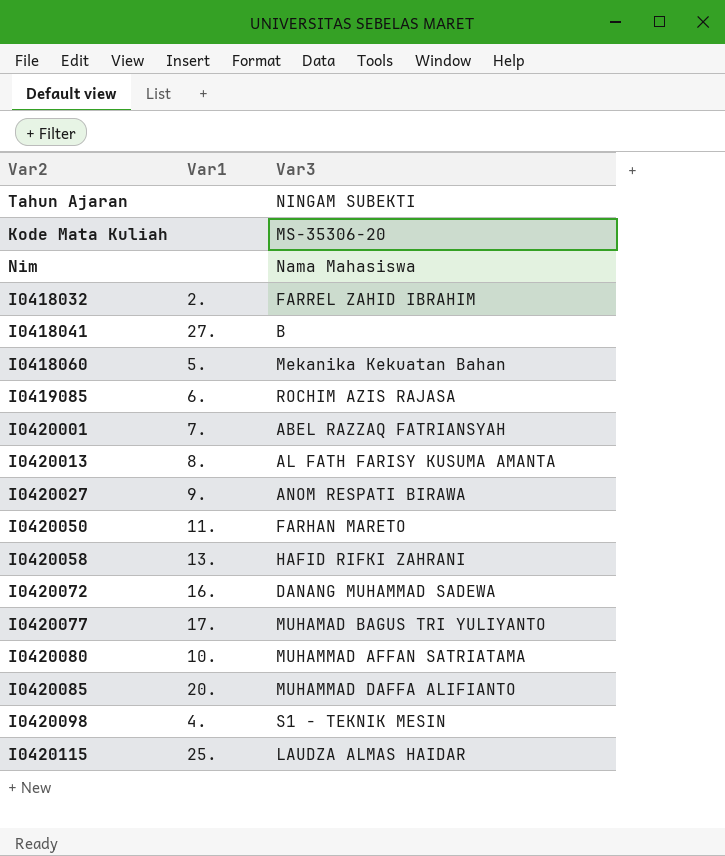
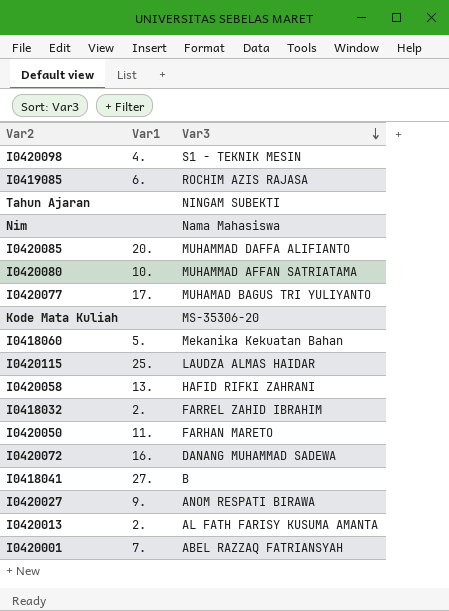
row order: none -> Var3 descending
I0420013 | Var1: 8. -> 2.

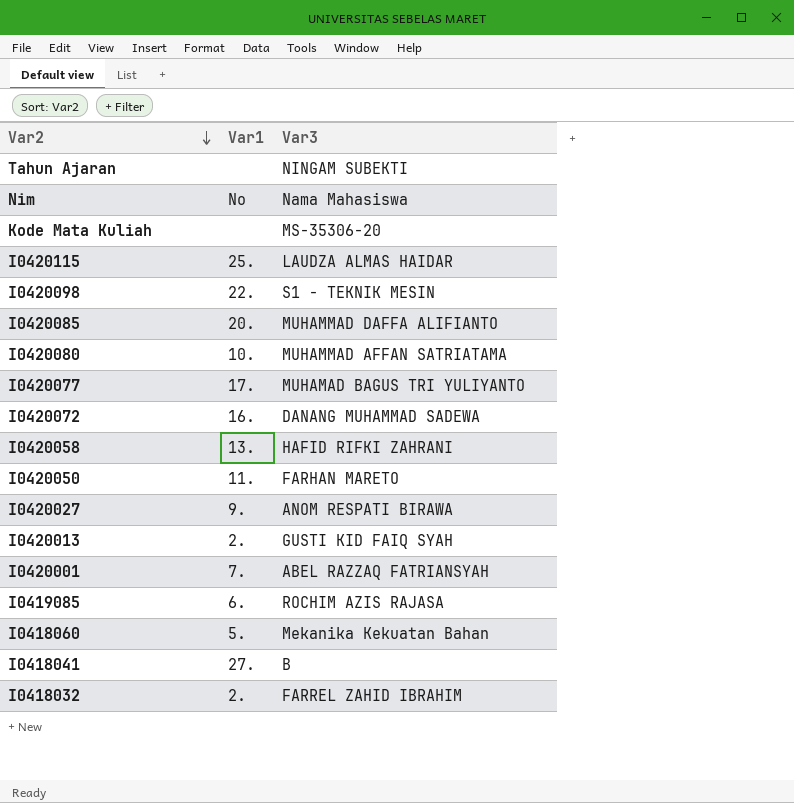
row order: Var3 descending -> Var2 descending
Nim | Var1: none -> No
I0420098 | Var1: 4. -> 22.
I0420013 | Var3: AL FATH FARISY KUSUMA AMANTA -> GUSTI KID FAIQ SYAH

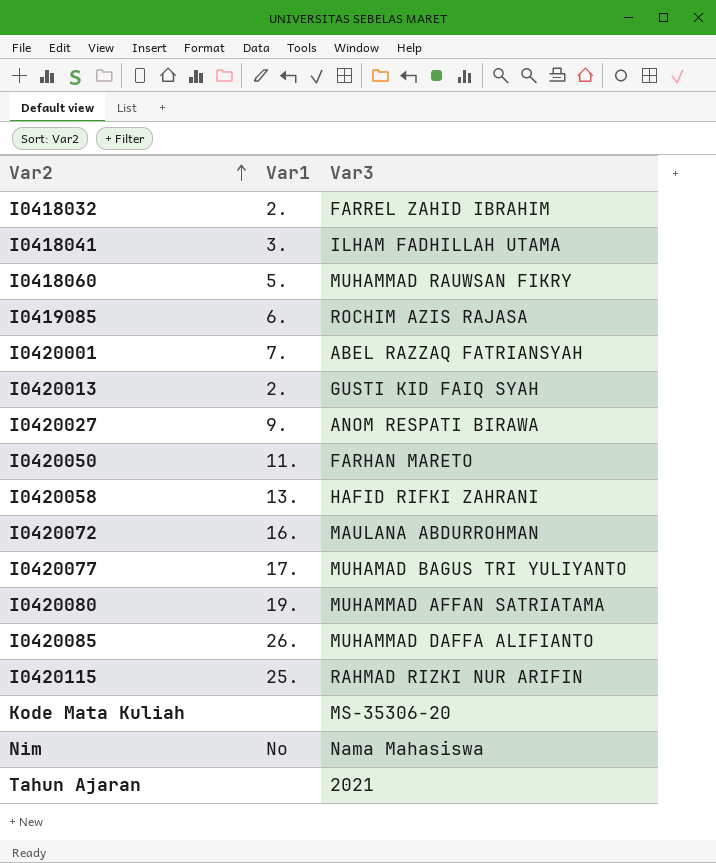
row order: Var2 descending -> Var2 ascending
row I0420098: 22. | S1 - TEKNIK MESIN -> none
I0418041 | Var1: 27. -> 3.
I0418041 | Var3: B -> ILHAM FADHILLAH UTAMA
I0418060 | Var3: Mekanika Kekuatan Bahan -> MUHAMMAD RAUWSAN FIKRY
I0420072 | Var3: DANANG MUHAMMAD SADEWA -> MAULANA ABDURROHMAN
I0420080 | Var1: 10. -> 19.
I0420085 | Var1: 20. -> 26.
I0420115 | Var3: LAUDZA ALMAS HAIDAR -> RAHMAD RIZKI NUR ARIFIN
Tahun Ajaran | Var3: NINGAM SUBEKTI -> 2021

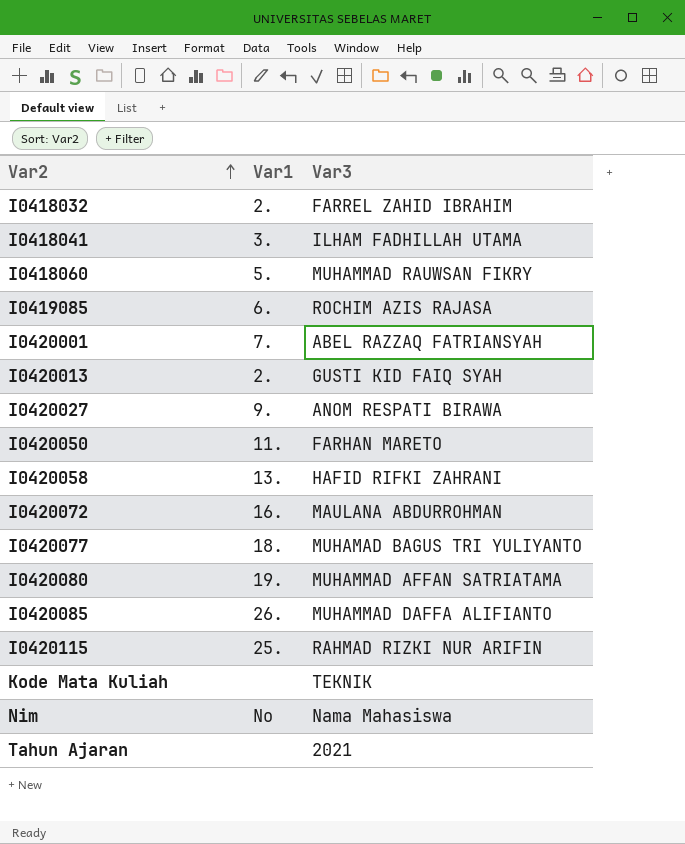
I0420077 | Var1: 17. -> 18.
Kode Mata Kuliah | Var3: MS-35306-20 -> TEKNIK

